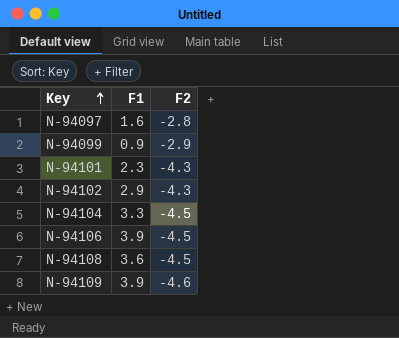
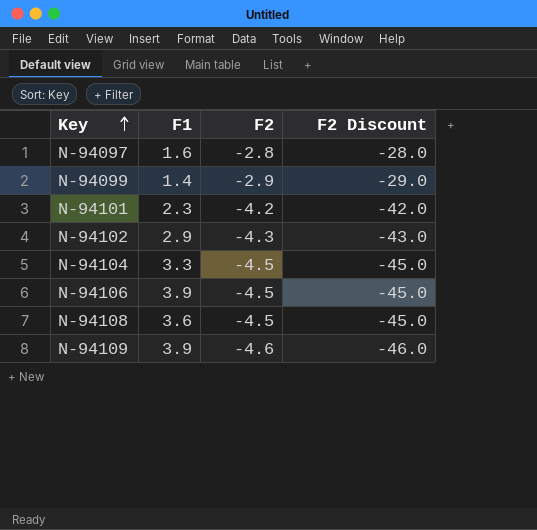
column F2 Discount | formula: none -> [F2] * 10
N-94099 | F1: 0.9 -> 1.4
N-94101 | F2: -4.3 -> -4.2

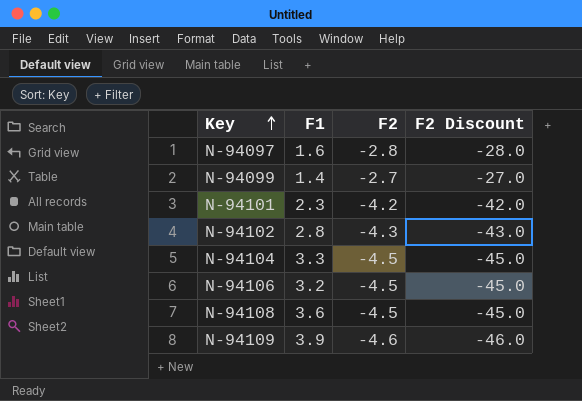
N-94099 | F2: -2.9 -> -2.7
N-94099 | F2 Discount: -29.0 -> -27.0
N-94102 | F1: 2.9 -> 2.8
N-94106 | F1: 3.9 -> 3.2

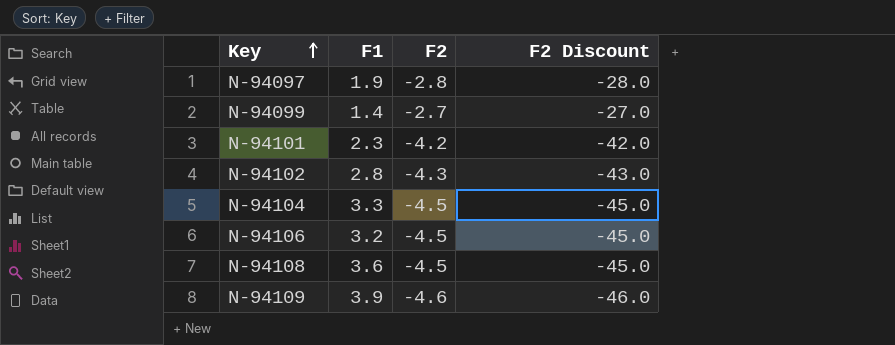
N-94097 | F1: 1.6 -> 1.9

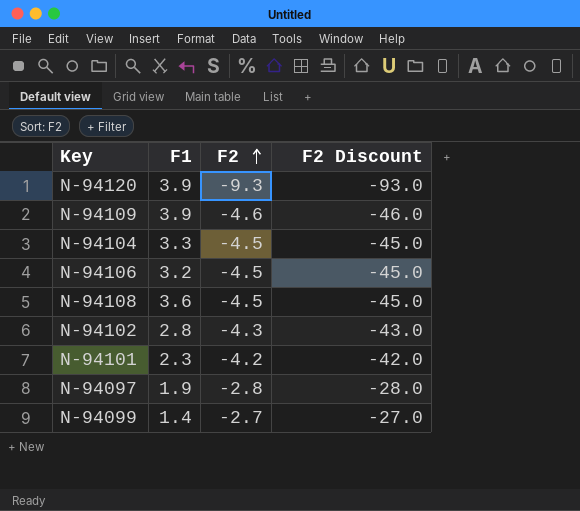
row order: Key ascending -> F2 ascending
row N-94120: none -> 3.9 | -9.3 | -93.0

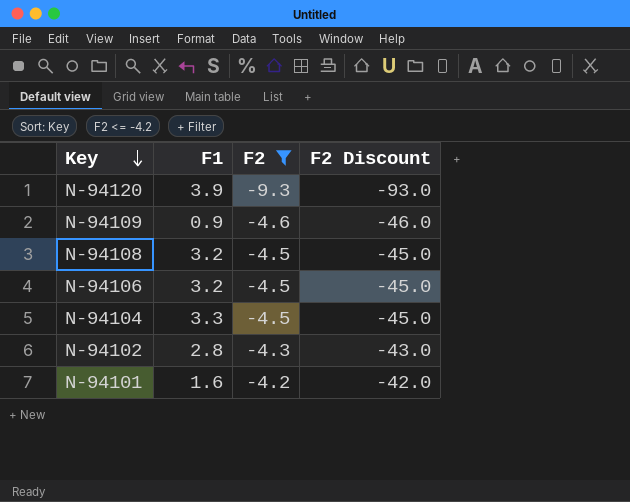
filter: none -> F2 <= -4.2
row order: F2 ascending -> Key descending
N-94109 | F1: 3.9 -> 0.9
N-94108 | F1: 3.6 -> 3.2
N-94101 | F1: 2.3 -> 1.6

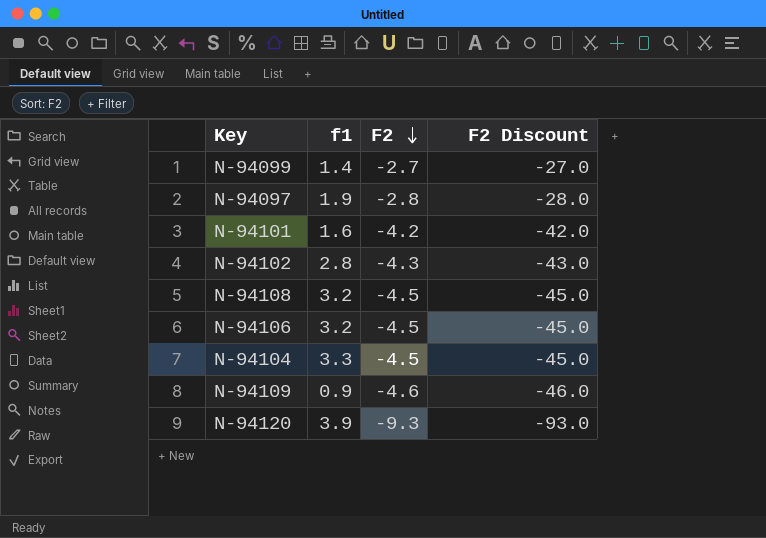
filter: F2 <= -4.2 -> none
row order: Key descending -> F2 descending
column name: F1 -> f1

